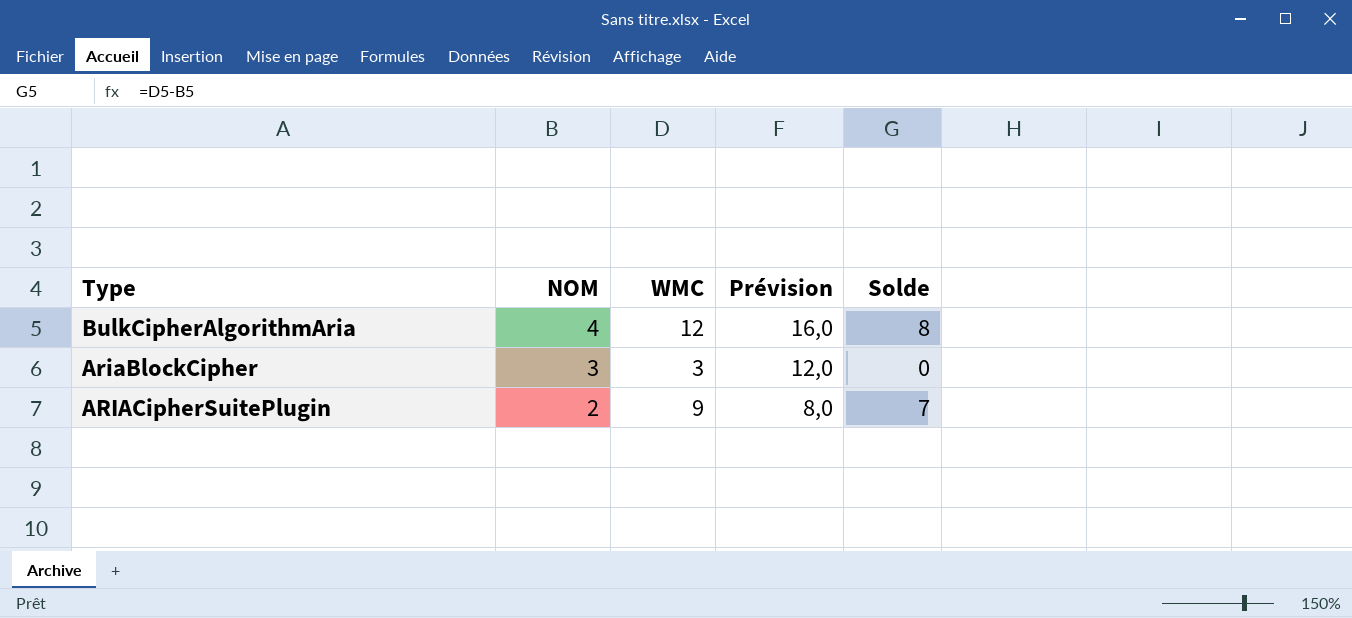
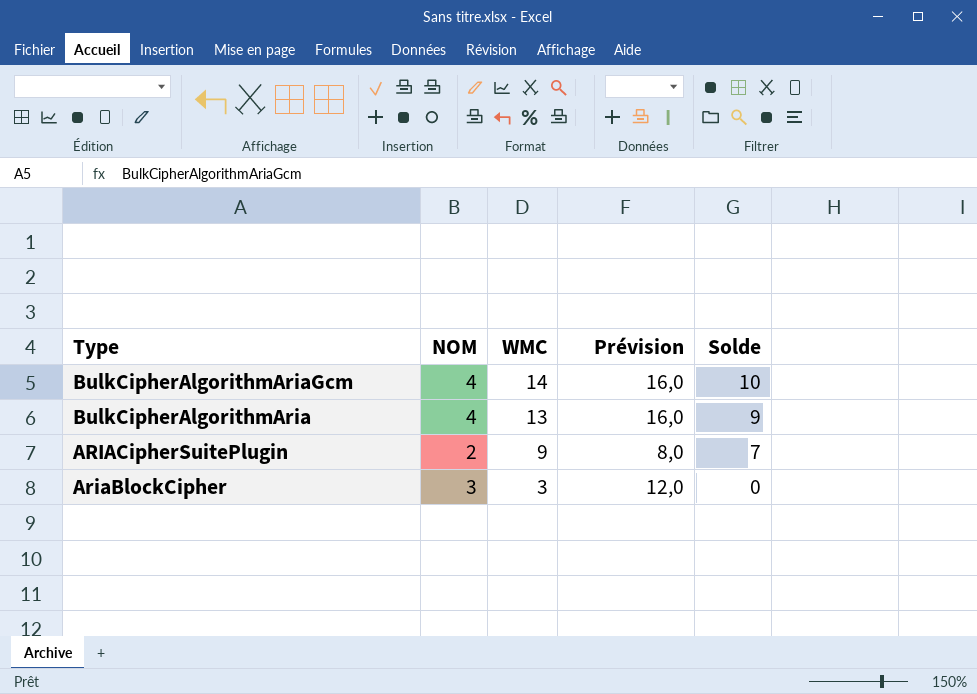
row order: NOM descending -> Type descending
row BulkCipherAlgorithmAriaGcm: none -> 4 | 14 | 16,0 | 10
BulkCipherAlgorithmAria | WMC: 12 -> 13
BulkCipherAlgorithmAria | Solde: 8 -> 9

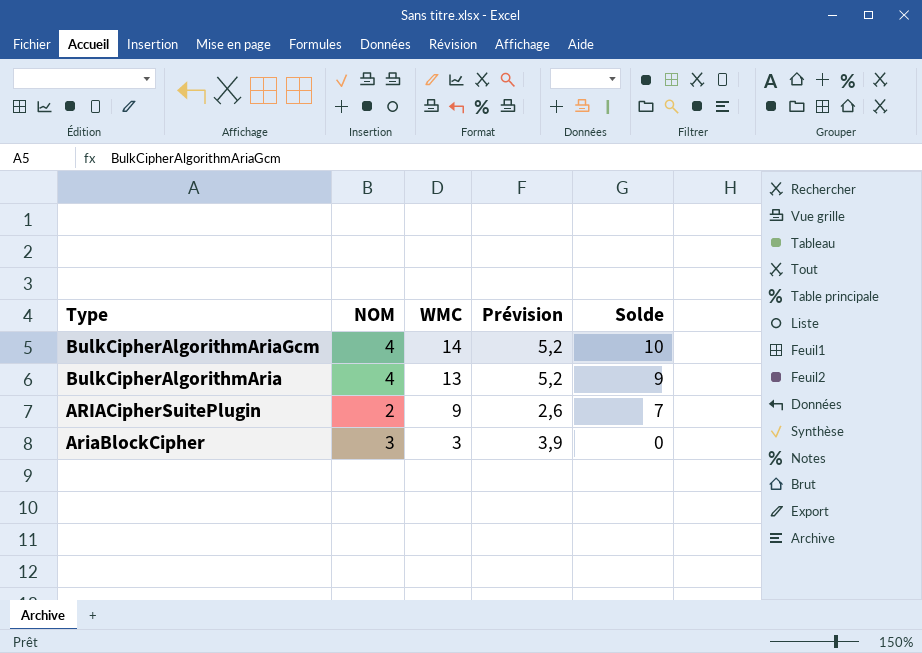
column Prévision | formula: [NOM] * 4 -> [NOM] * 1,3

